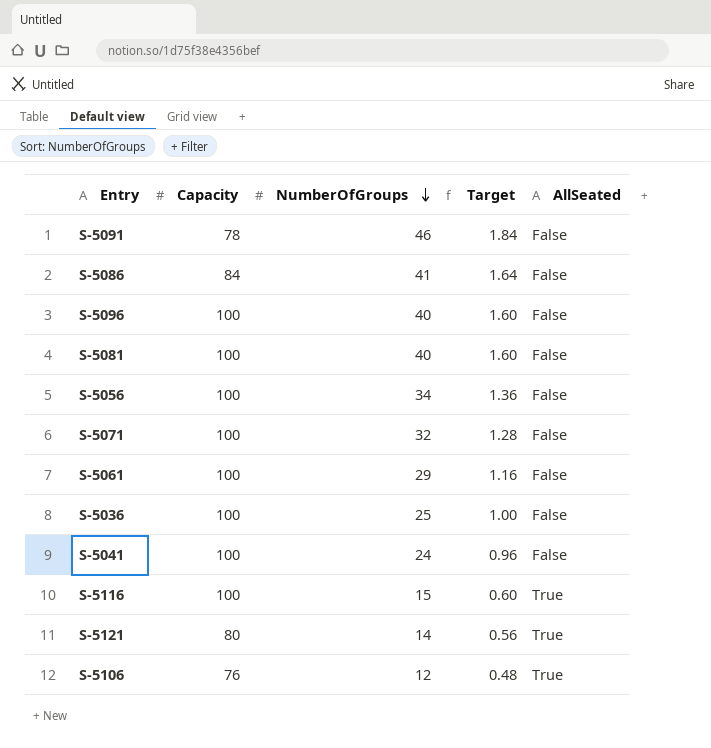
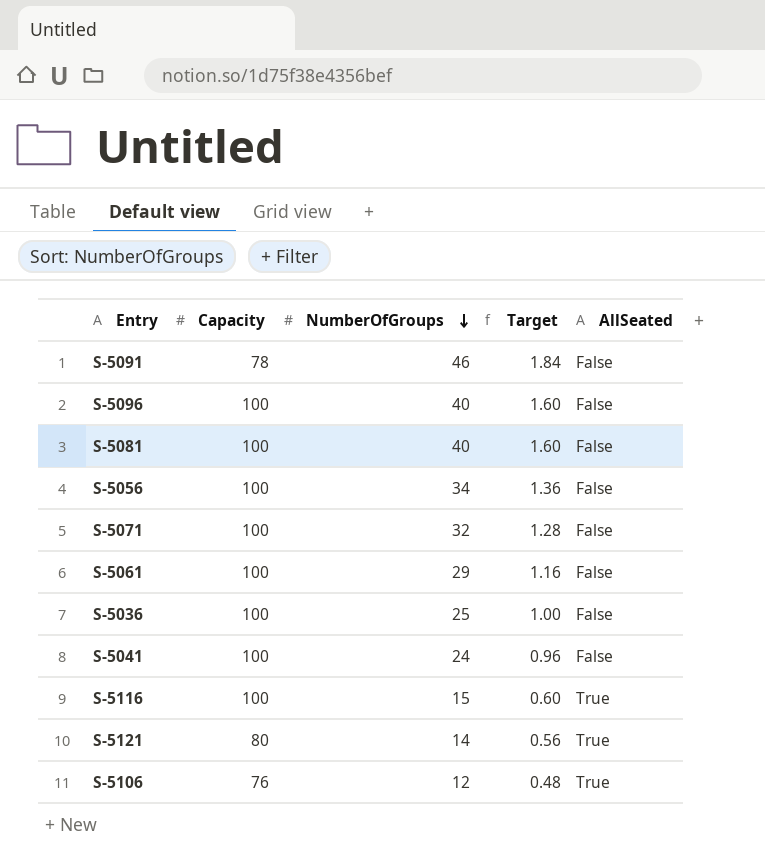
row S-5086: 84 | 41 | 1.64 | False -> none

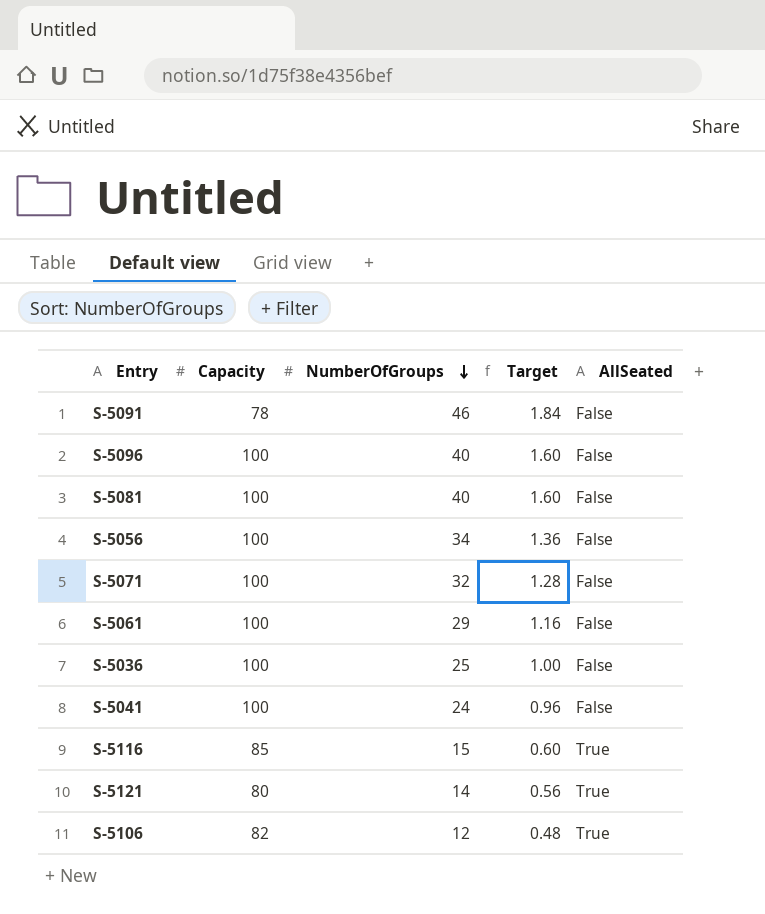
S-5116 | Capacity: 100 -> 85
S-5106 | Capacity: 76 -> 82

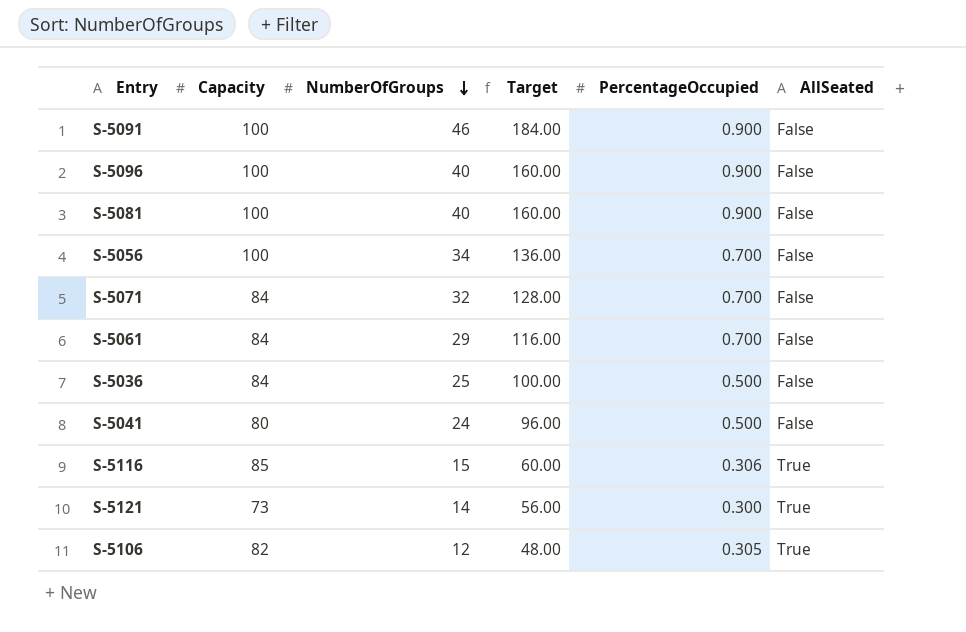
column Target | formula: [NumberOfGroups] * 0.04 -> [NumberOfGroups] * 4
column PercentageOccupied | position: none -> 5
S-5091 | Capacity: 78 -> 100
S-5071 | Capacity: 100 -> 84
S-5061 | Capacity: 100 -> 84
S-5036 | Capacity: 100 -> 84
S-5041 | Capacity: 100 -> 80
S-5121 | Capacity: 80 -> 73

